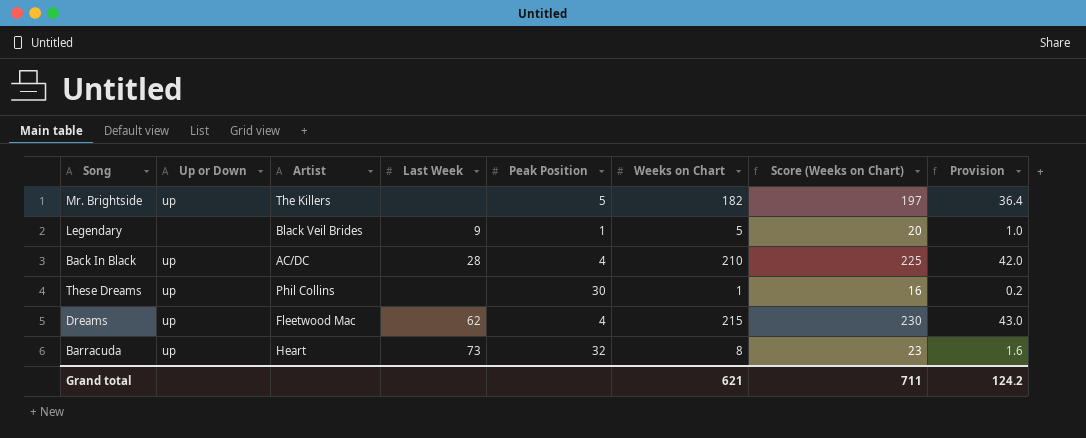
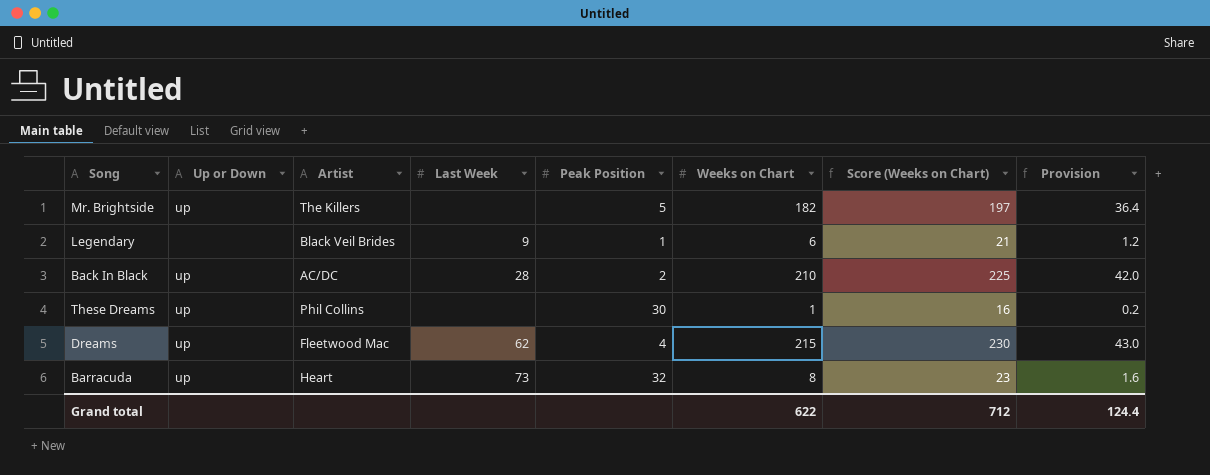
Legendary | Weeks on Chart: 5 -> 6
Legendary | Score (Weeks on Chart): 20 -> 21
Legendary | Provision: 1.0 -> 1.2
Back In Black | Peak Position: 4 -> 2
Grand total | Weeks on Chart: 621 -> 622
Grand total | Score (Weeks on Chart): 711 -> 712
Grand total | Provision: 124.2 -> 124.4

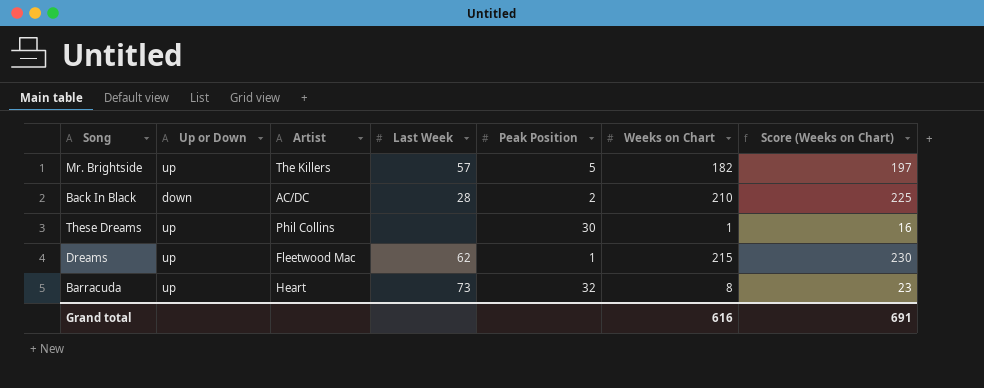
column Provision | formula: [Weeks on Chart] * 0.2 -> none
row Legendary: none | Black Veil Brides | 9 | 1 | 6 | 21 | 1.2 -> none
Mr. Brightside | Last Week: none -> 57
Back In Black | Up or Down: up -> down
Dreams | Peak Position: 4 -> 1
Grand total | Weeks on Chart: 622 -> 616
Grand total | Score (Weeks on Chart): 712 -> 691

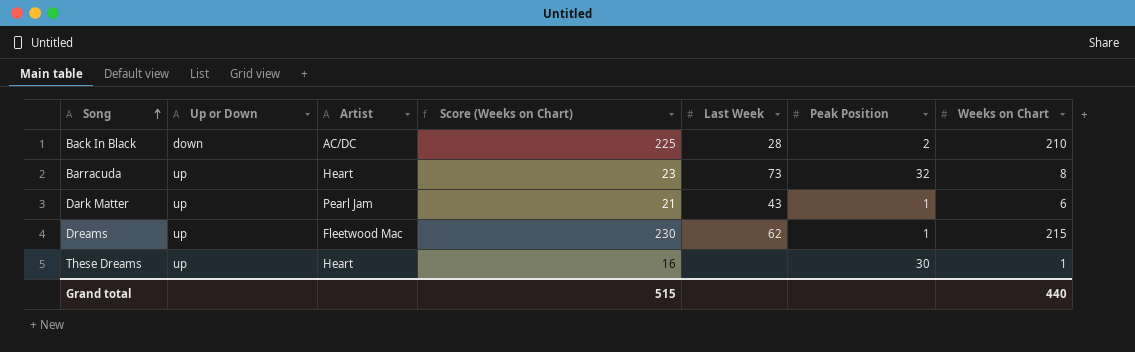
row order: none -> Song ascending
column Score (Weeks on Chart) | position: 7 -> 4
row Mr. Brightside: up | The Killers | 57 | 5 | 182 | 197 -> none
row Dark Matter: none -> up | Pearl Jam | 21 | 43 | 1 | 6
These Dreams | Artist: Phil Collins -> Heart
Grand total | Score (Weeks on Chart): 691 -> 515
Grand total | Weeks on Chart: 616 -> 440

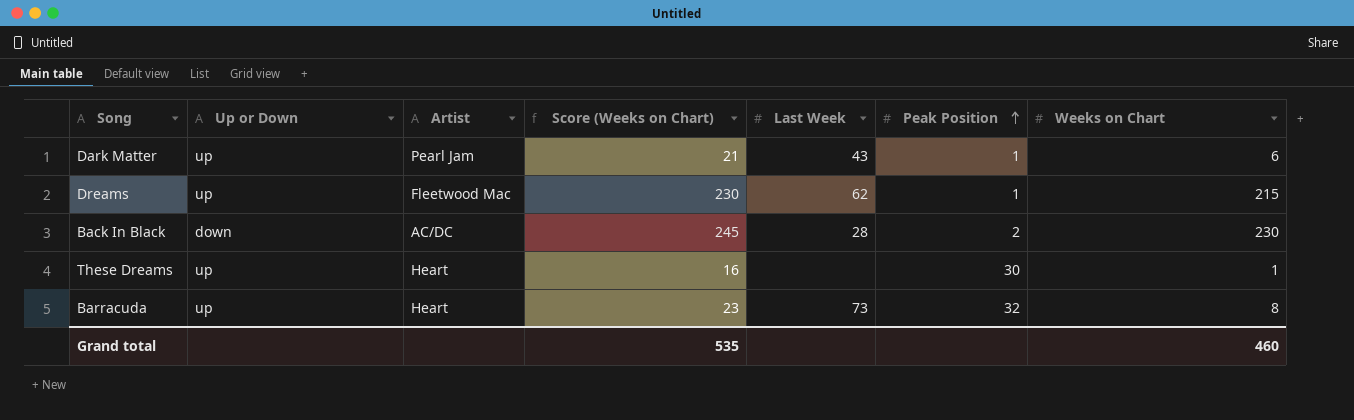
row order: Song ascending -> Peak Position ascending
Back In Black | Score (Weeks on Chart): 225 -> 245
Back In Black | Weeks on Chart: 210 -> 230
Grand total | Score (Weeks on Chart): 515 -> 535
Grand total | Weeks on Chart: 440 -> 460

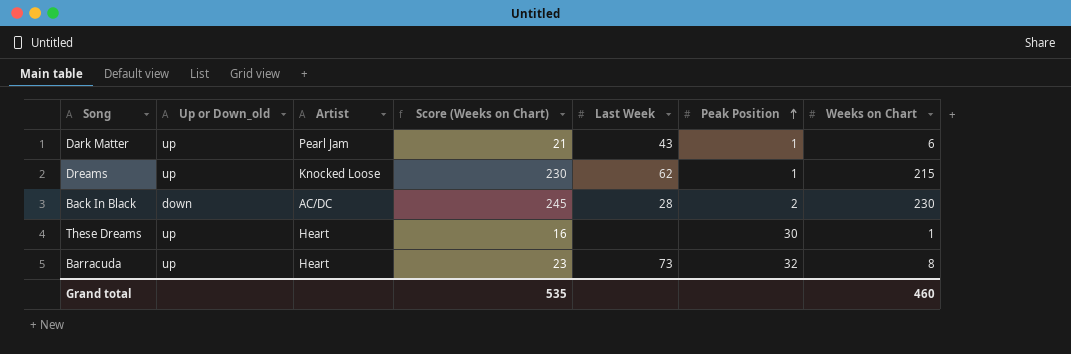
column name: Up or Down -> Up or Down_old
Dreams | Artist: Fleetwood Mac -> Knocked Loose

